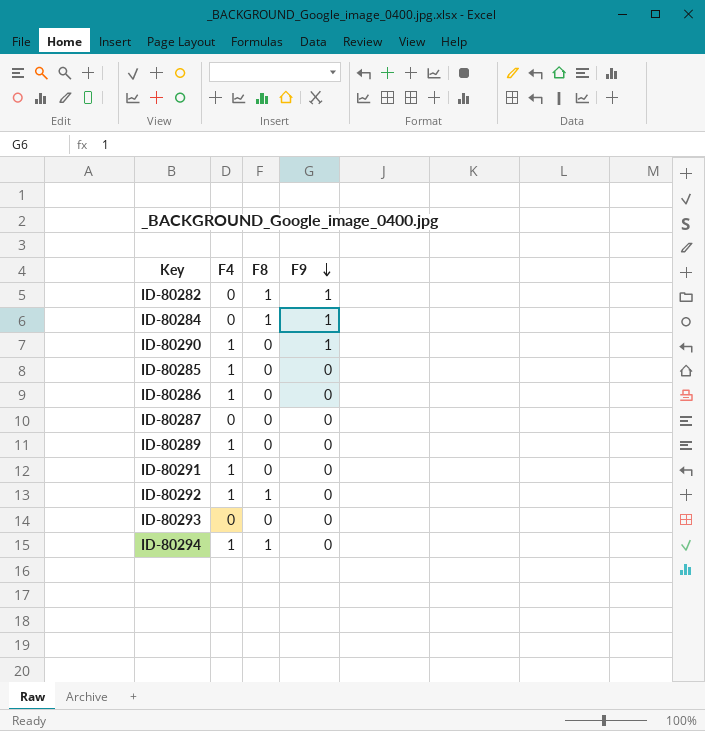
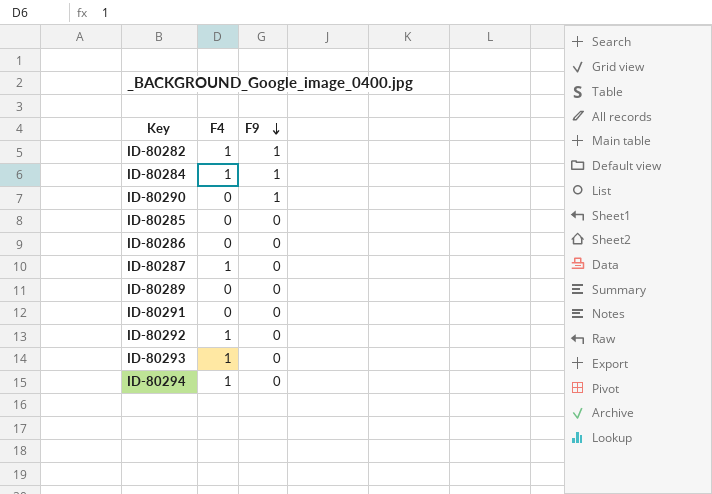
column F8 | position: 3 -> none
ID-80282 | F4: 0 -> 1
ID-80284 | F4: 0 -> 1
ID-80290 | F4: 1 -> 0
ID-80285 | F4: 1 -> 0
ID-80286 | F4: 1 -> 0
ID-80287 | F4: 0 -> 1
ID-80289 | F4: 1 -> 0
ID-80291 | F4: 1 -> 0
ID-80293 | F4: 0 -> 1

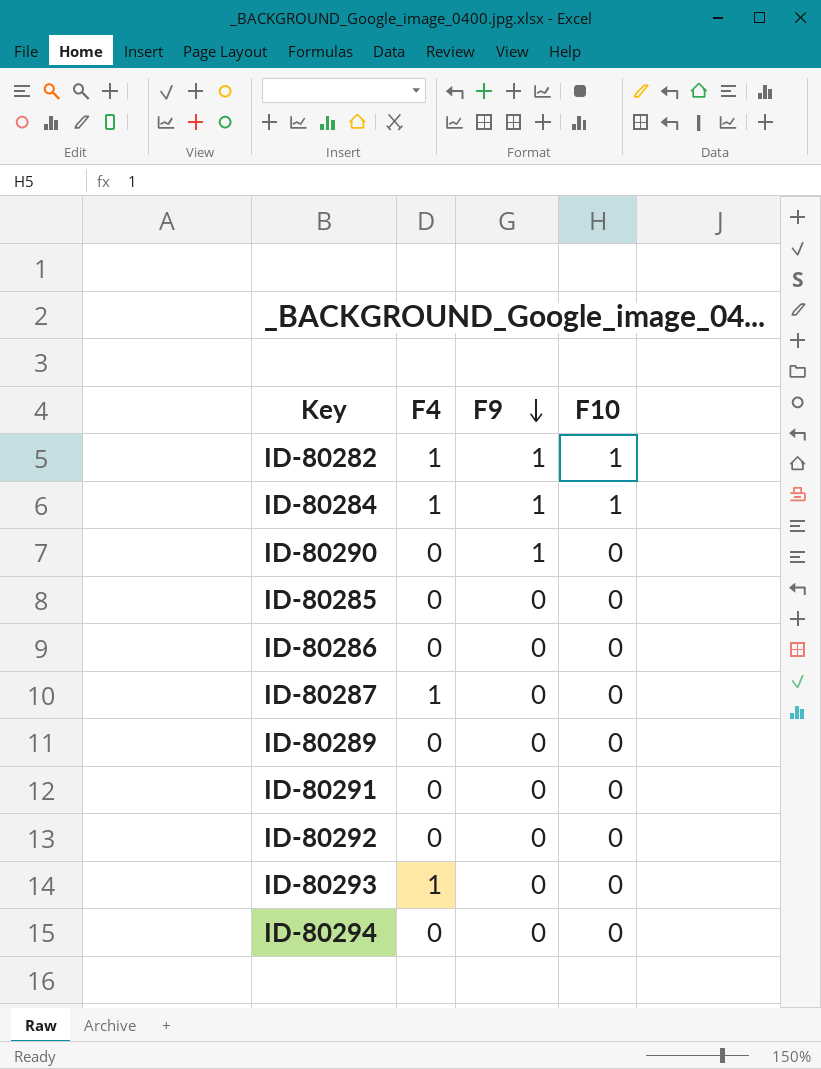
column F10 | position: none -> 4
ID-80292 | F4: 1 -> 0
ID-80294 | F4: 1 -> 0

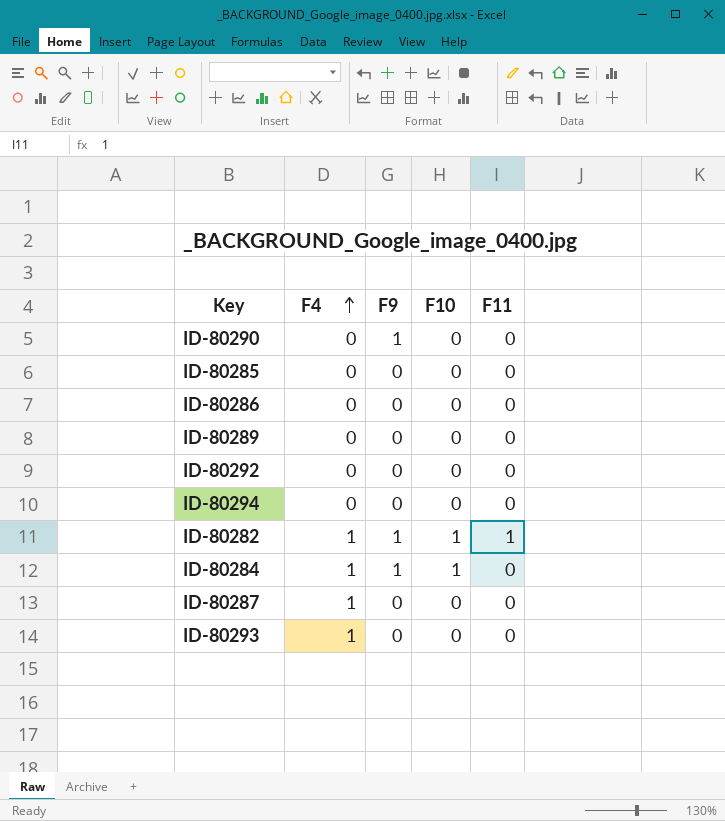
row order: F9 descending -> F4 ascending
column F11 | position: none -> 5
row ID-80291: 0 | 0 | 0 -> none

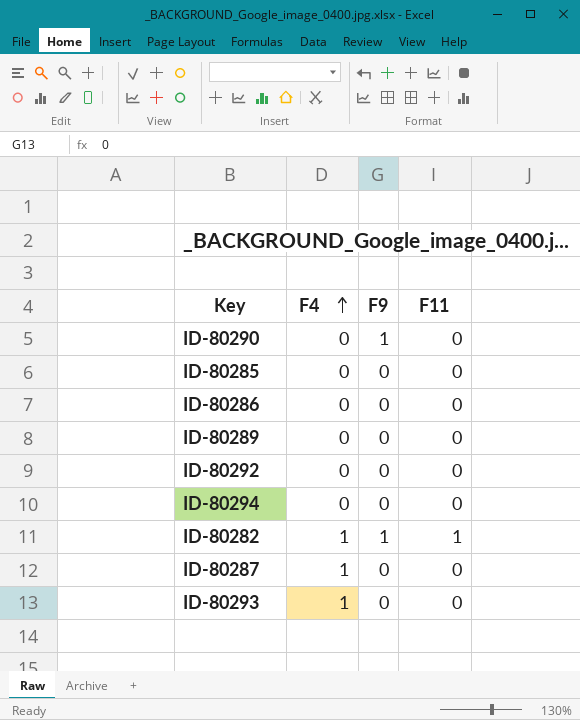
column F10 | position: 4 -> none
row ID-80284: 1 | 1 | 1 | 0 -> none

